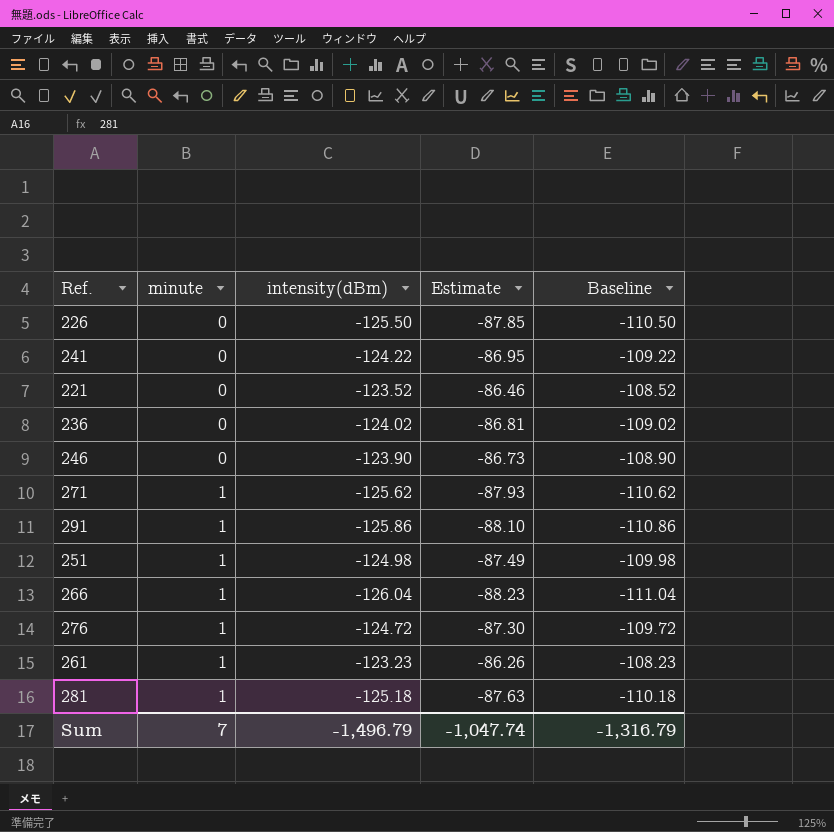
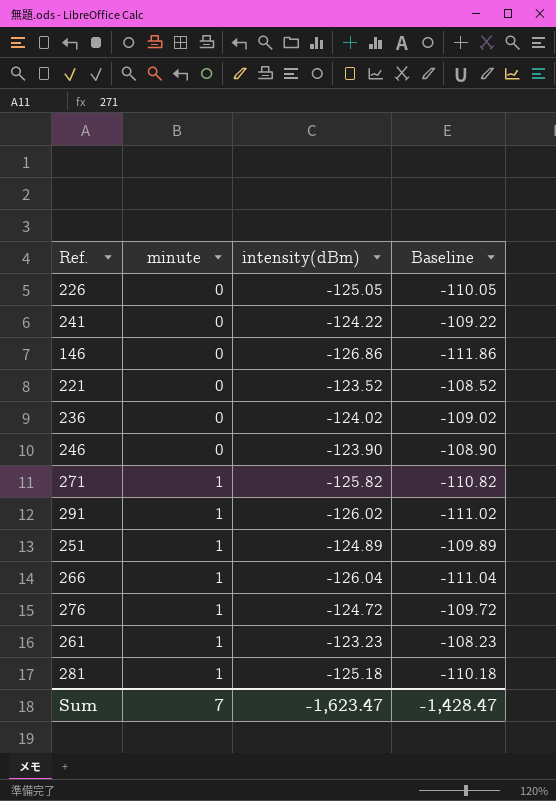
column Estimate | formula: [intensity(dBm)] * 0.7 -> none
226 | intensity(dBm): -125.50 -> -125.05
226 | Baseline: -110.50 -> -110.05
row 146: none -> 0 | -126.86 | -111.86
271 | intensity(dBm): -125.62 -> -125.82
271 | Baseline: -110.62 -> -110.82
291 | intensity(dBm): -125.86 -> -126.02
291 | Baseline: -110.86 -> -111.02
251 | intensity(dBm): -124.98 -> -124.89
251 | Baseline: -109.98 -> -109.89
Sum | intensity(dBm): -1,496.79 -> -1,623.47
Sum | Baseline: -1,316.79 -> -1,428.47

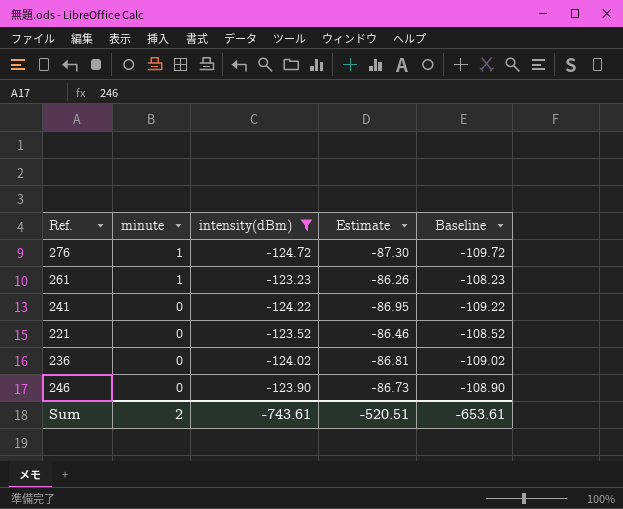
filter: none -> intensity(dBm) >= -124.72
row order: minute ascending -> minute descending
column Estimate | formula: none -> [intensity(dBm)] * 0.7
Sum | minute: 7 -> 2
Sum | intensity(dBm): -1,623.47 -> -743.61
Sum | Baseline: -1,428.47 -> -653.61

